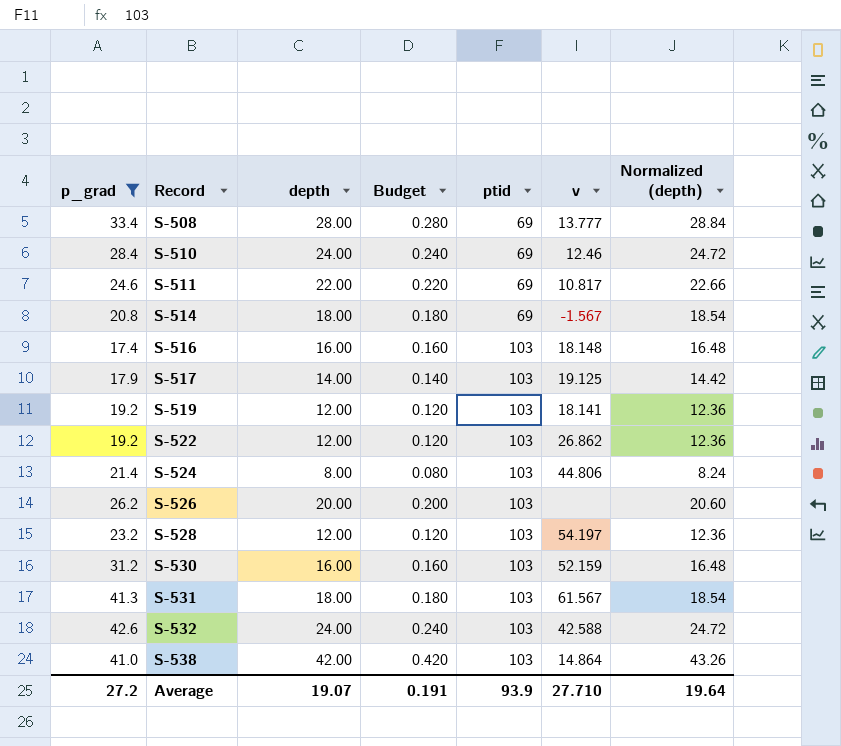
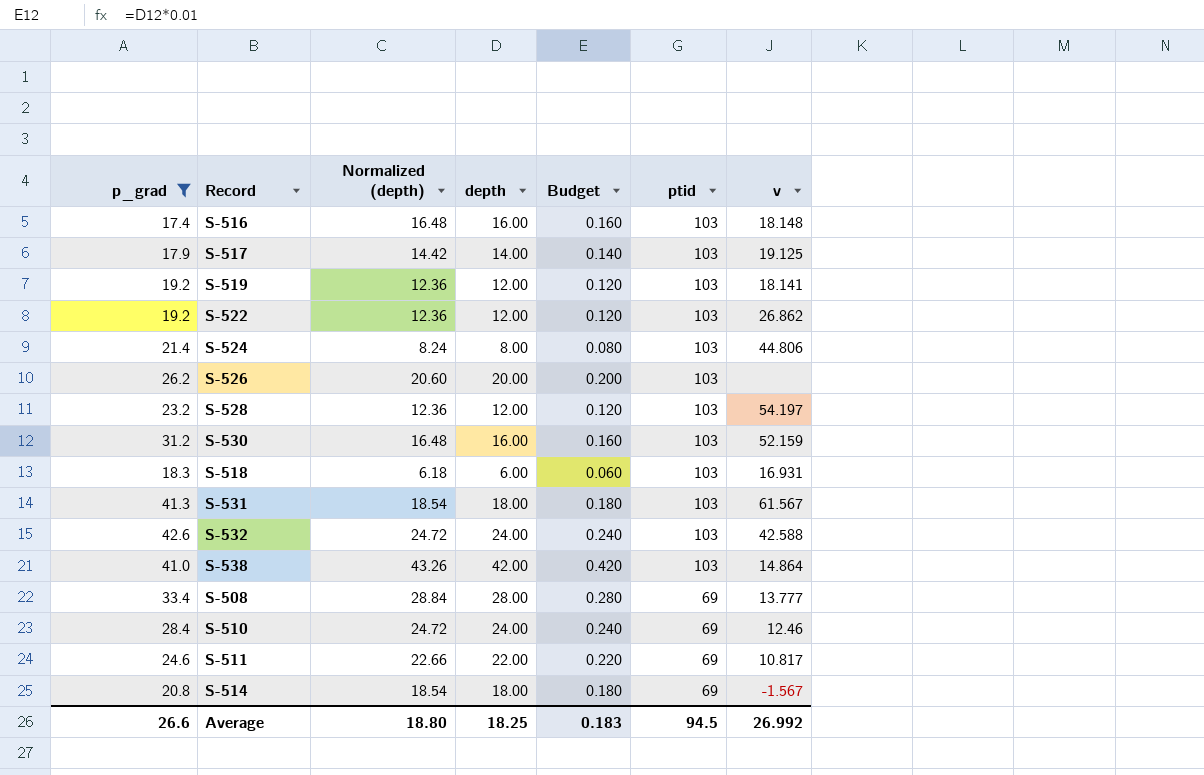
row order: Record ascending -> ptid descending
column Normalized (depth) | position: 7 -> 3
row S-518: none -> 18.3 | 6.18 | 6.00 | 0.060 | 103 | 16.931
Average | p_grad: 27.2 -> 26.6
Average | Normalized (depth): 19.64 -> 18.80
Average | depth: 19.07 -> 18.25
Average | Budget: 0.191 -> 0.183
Average | ptid: 93.9 -> 94.5
Average | v: 27.710 -> 26.992

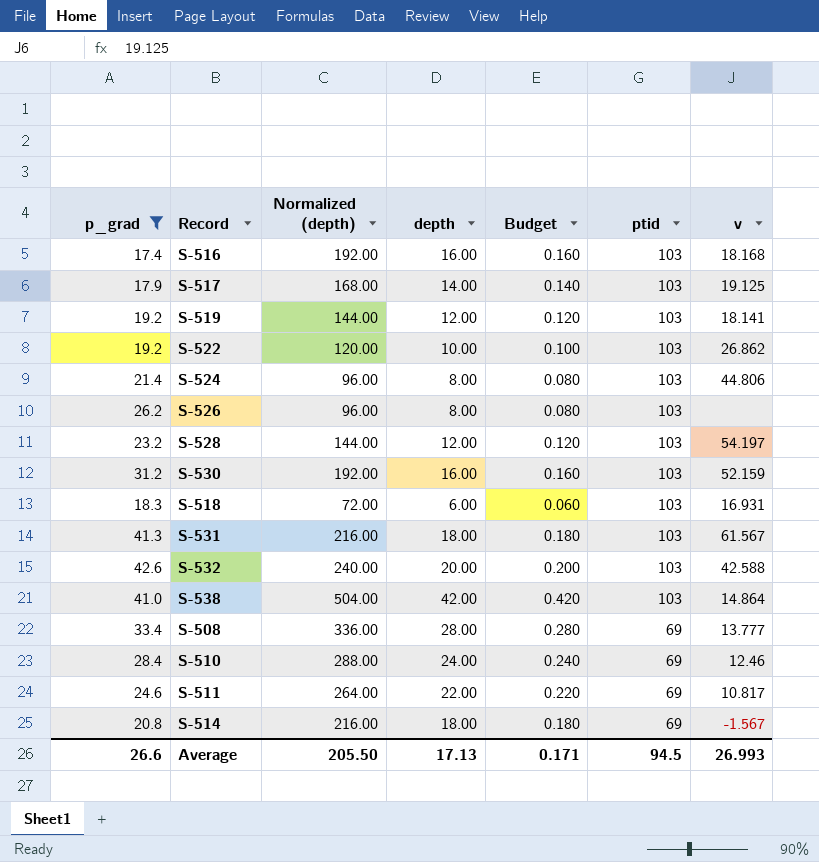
column Normalized (depth) | formula: [depth] * 1.03 -> [depth] * 12
S-516 | v: 18.148 -> 18.168
S-522 | depth: 12.00 -> 10.00
S-522 | Budget: 0.120 -> 0.100
S-526 | depth: 20.00 -> 8.00
S-526 | Budget: 0.200 -> 0.080
S-532 | depth: 24.00 -> 20.00
S-532 | Budget: 0.240 -> 0.200
Average | Normalized (depth): 18.80 -> 205.50
Average | depth: 18.25 -> 17.13
Average | Budget: 0.183 -> 0.171
Average | v: 26.992 -> 26.993

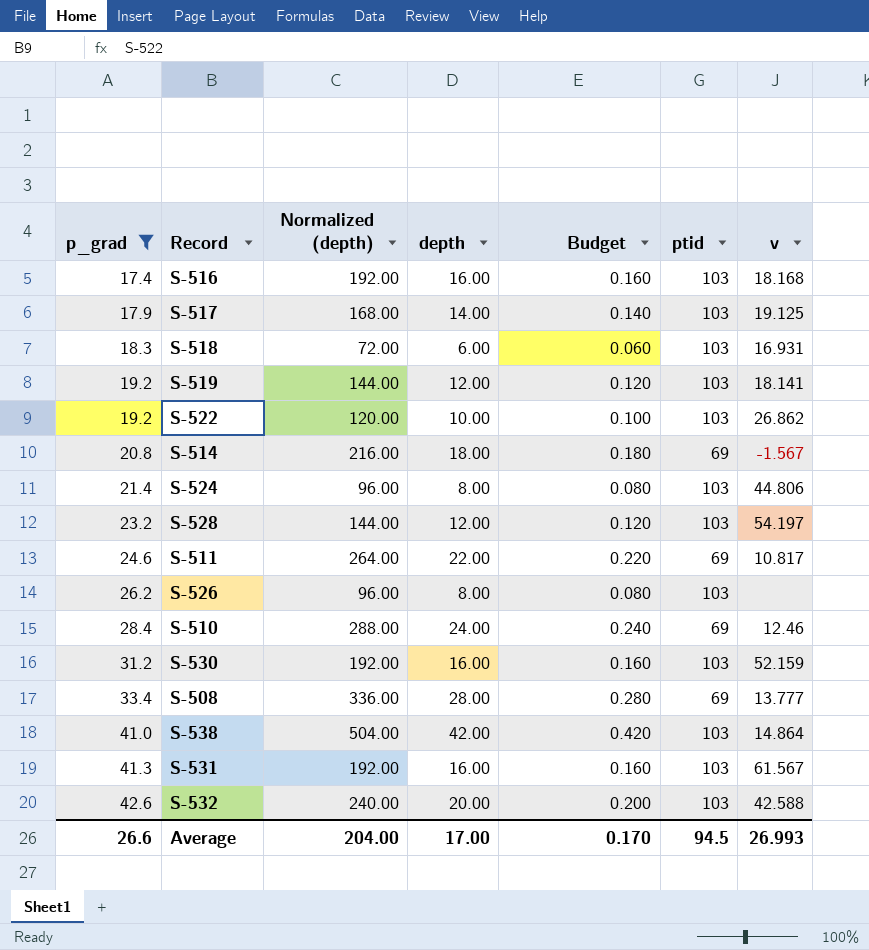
row order: ptid descending -> p_grad ascending
S-531 | Normalized (depth): 216.00 -> 192.00
S-531 | depth: 18.00 -> 16.00
S-531 | Budget: 0.180 -> 0.160
Average | Normalized (depth): 205.50 -> 204.00
Average | depth: 17.13 -> 17.00
Average | Budget: 0.171 -> 0.170

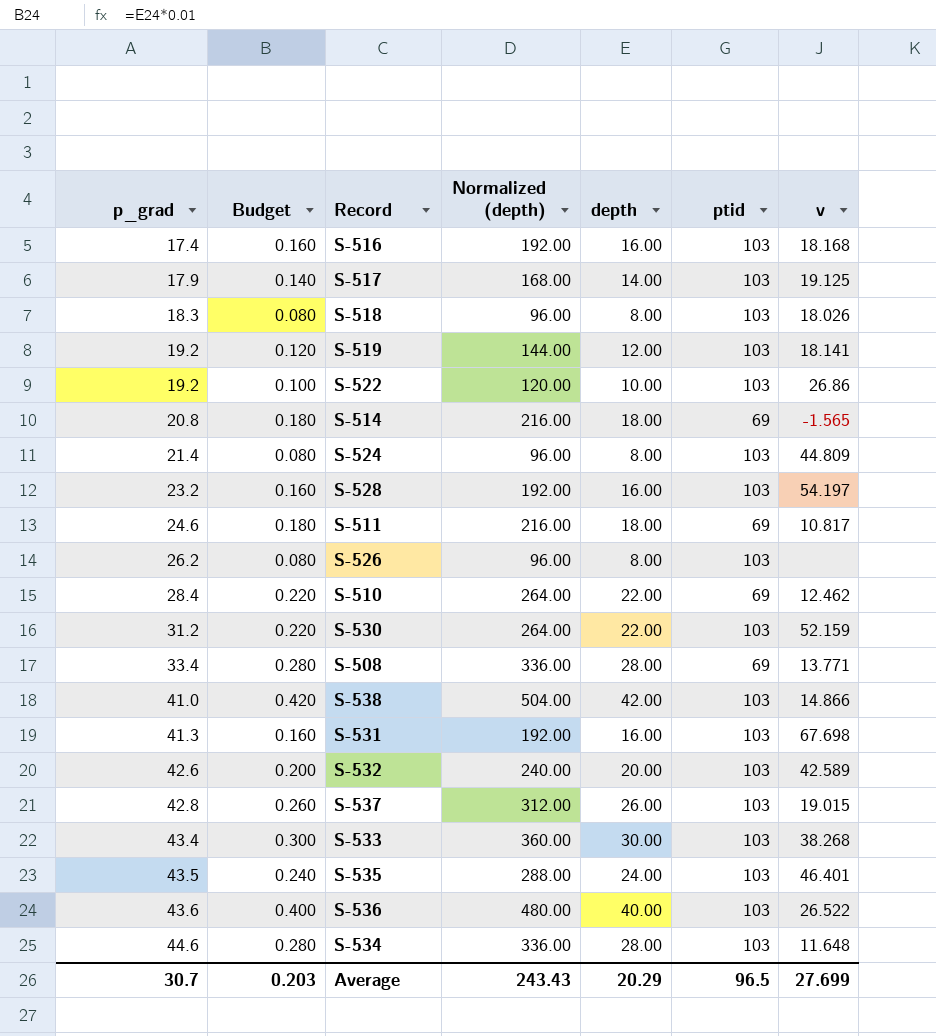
filter: p_grad <= 42.6 -> none
column Budget | position: 5 -> 2
S-518 | Budget: 0.060 -> 0.080
S-518 | Normalized (depth): 72.00 -> 96.00
S-518 | depth: 6.00 -> 8.00
S-518 | v: 16.931 -> 18.026
S-522 | v: 26.862 -> 26.86
S-514 | v: -1.567 -> -1.565
S-524 | v: 44.806 -> 44.809
S-528 | Budget: 0.120 -> 0.160
S-528 | Normalized (depth): 144.00 -> 192.00
S-528 | depth: 12.00 -> 16.00
S-511 | Budget: 0.220 -> 0.180
S-511 | Normalized (depth): 264.00 -> 216.00
S-511 | depth: 22.00 -> 18.00
S-510 | Budget: 0.240 -> 0.220
S-510 | Normalized (depth): 288.00 -> 264.00
S-510 | depth: 24.00 -> 22.00
S-510 | v: 12.46 -> 12.462
S-530 | Budget: 0.160 -> 0.220
S-530 | Normalized (depth): 192.00 -> 264.00
S-530 | depth: 16.00 -> 22.00
S-508 | v: 13.777 -> 13.771
S-538 | v: 14.864 -> 14.866
S-531 | v: 61.567 -> 67.698
S-532 | v: 42.588 -> 42.589
Average | p_grad: 26.6 -> 30.7
Average | Budget: 0.170 -> 0.203
Average | Normalized (depth): 204.00 -> 243.43
Average | depth: 17.00 -> 20.29
Average | ptid: 94.5 -> 96.5
Average | v: 26.993 -> 27.699

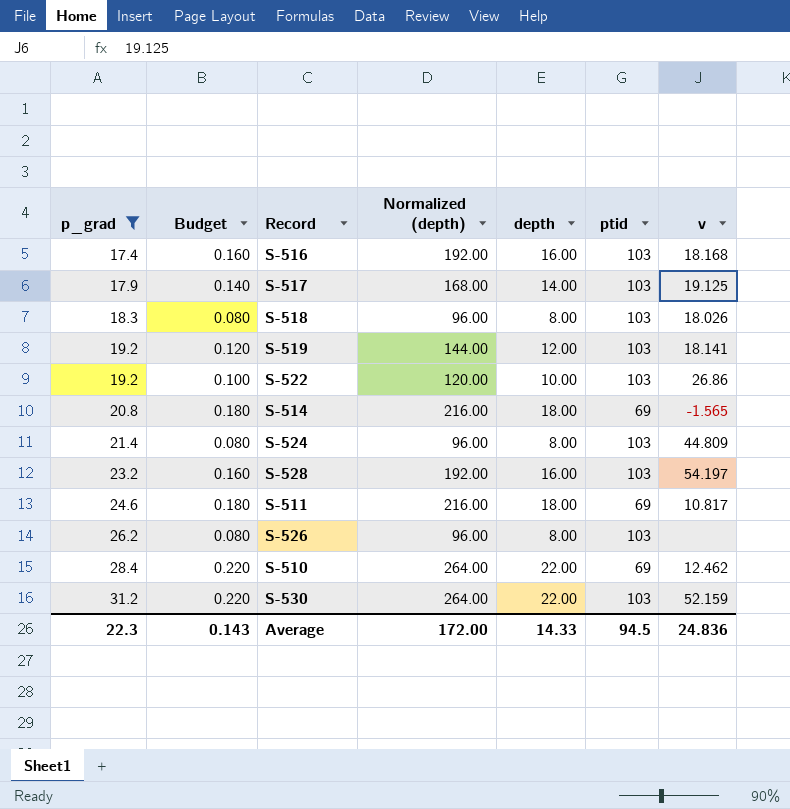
filter: none -> p_grad <= 31.2
Average | p_grad: 30.7 -> 22.3
Average | Budget: 0.203 -> 0.143
Average | Normalized (depth): 243.43 -> 172.00
Average | depth: 20.29 -> 14.33
Average | ptid: 96.5 -> 94.5
Average | v: 27.699 -> 24.836

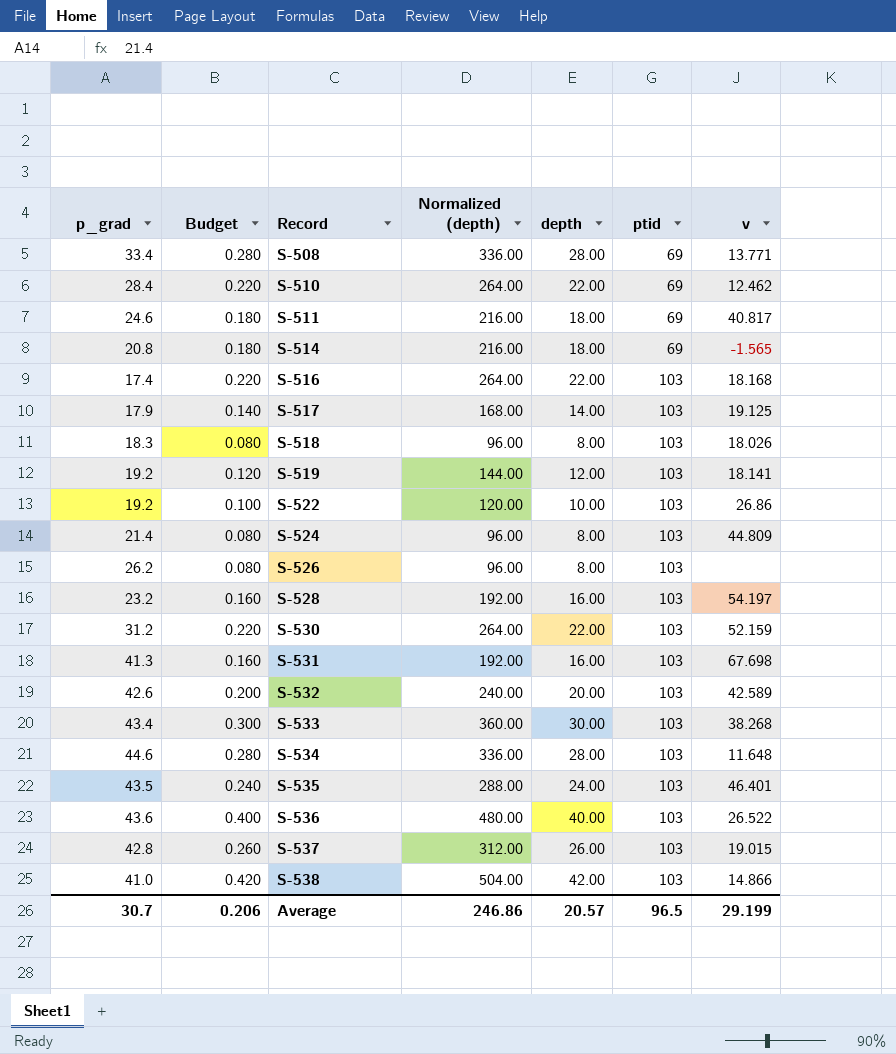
filter: p_grad <= 31.2 -> none
row order: p_grad ascending -> Record ascending
S-511 | v: 10.817 -> 40.817
S-516 | Budget: 0.160 -> 0.220
S-516 | Normalized (depth): 192.00 -> 264.00
S-516 | depth: 16.00 -> 22.00
Average | p_grad: 22.3 -> 30.7
Average | Budget: 0.143 -> 0.206
Average | Normalized (depth): 172.00 -> 246.86
Average | depth: 14.33 -> 20.57
Average | ptid: 94.5 -> 96.5
Average | v: 24.836 -> 29.199

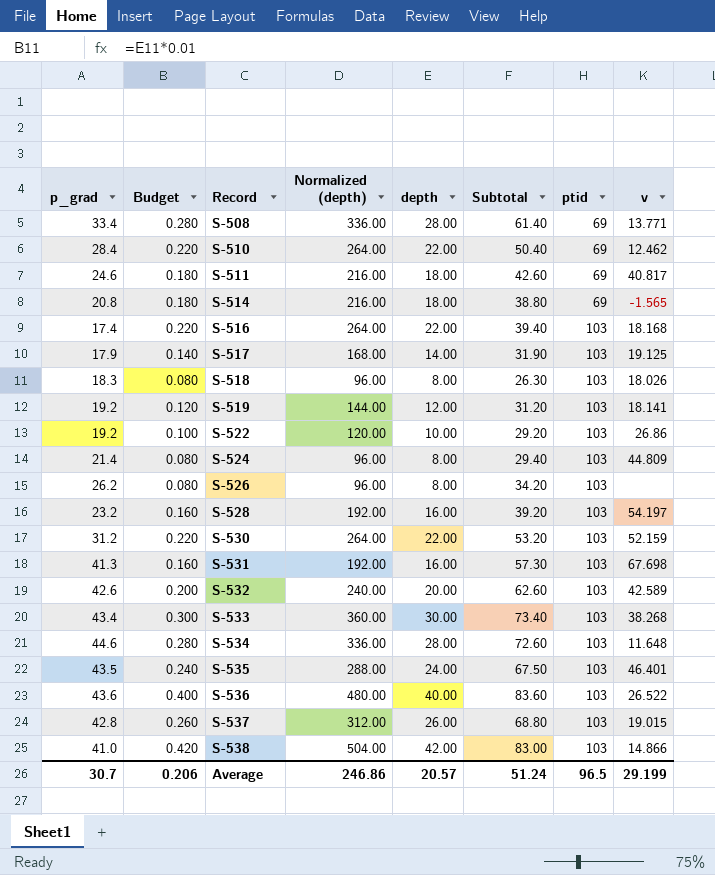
column Subtotal | formula: none -> [p_grad] + [depth]

